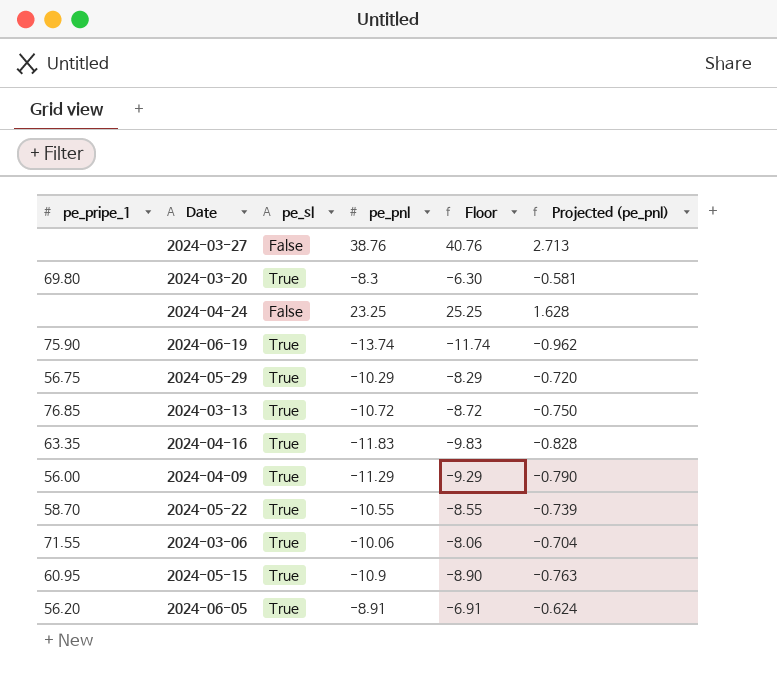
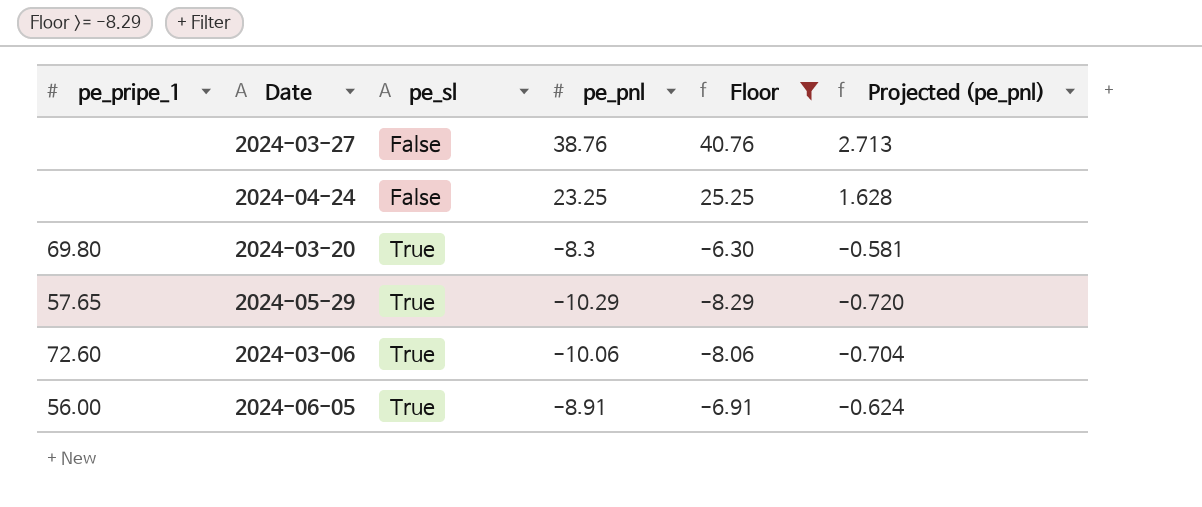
filter: none -> Floor >= -8.29
row order: none -> pe_sl ascending
2024-05-29 | pe_pripe_1: 56.75 -> 57.65
2024-03-06 | pe_pripe_1: 71.55 -> 72.60
2024-06-05 | pe_pripe_1: 56.20 -> 56.00

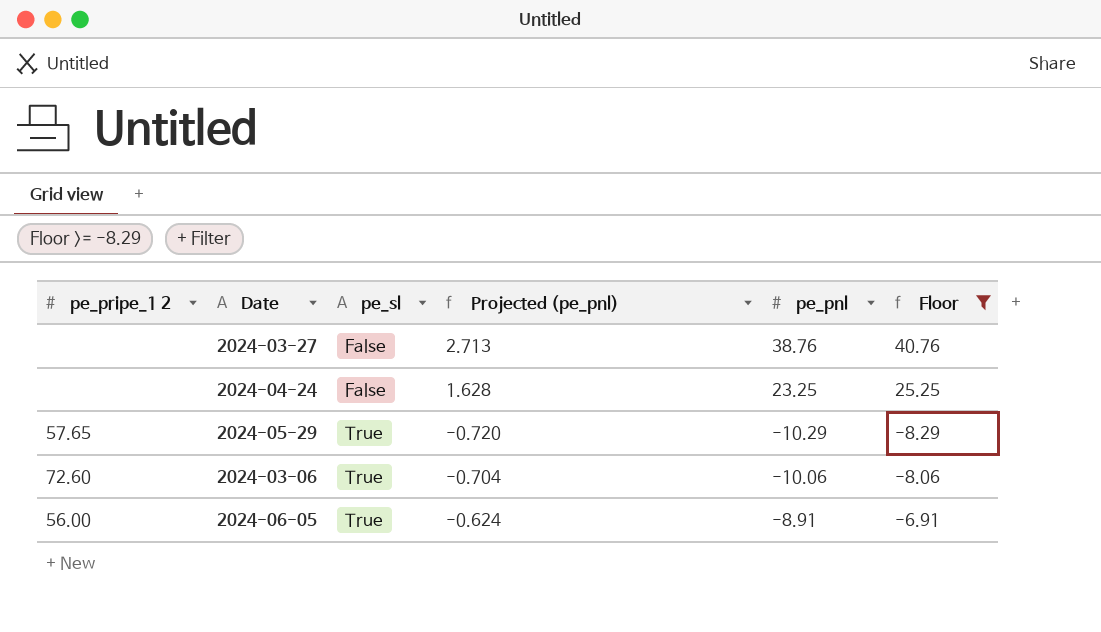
column name: pe_pripe_1 -> pe_pripe_1 2
column Projected (pe_pnl) | position: 6 -> 4
row 2024-03-20: 69.80 | True | -8.3 | -6.30 | -0.581 -> none

